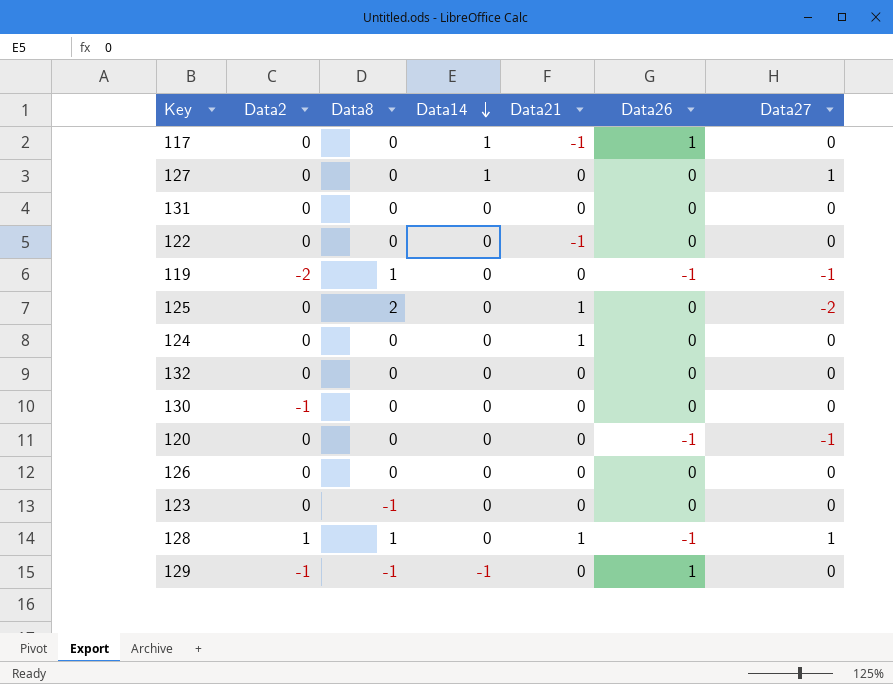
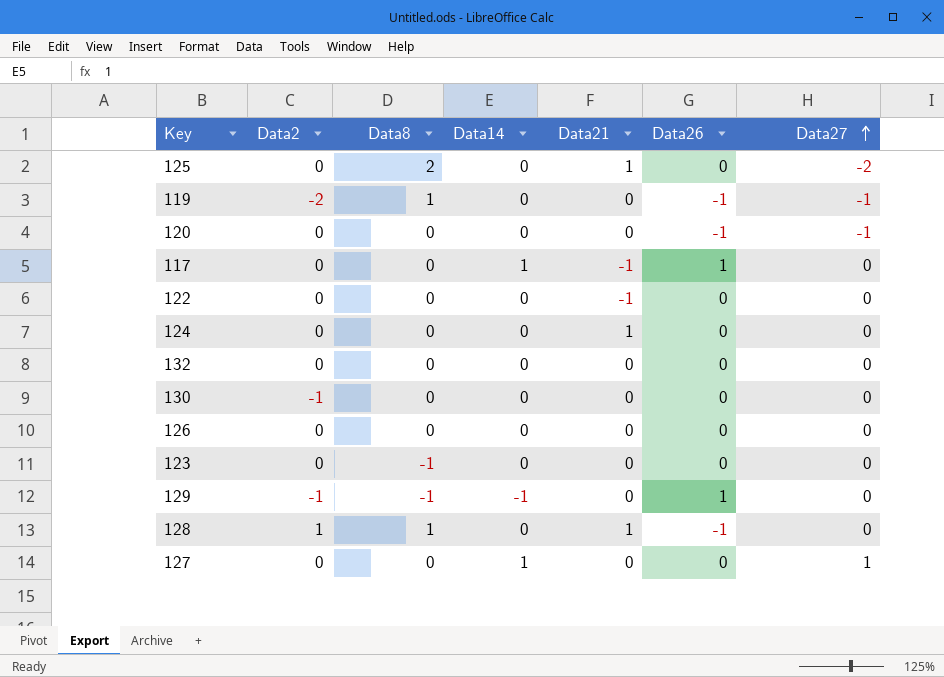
row order: Data14 descending -> Data27 ascending
row 131: 0 | 0 | 0 | 0 | 0 | 0 -> none
128 | Data27: 1 -> 0

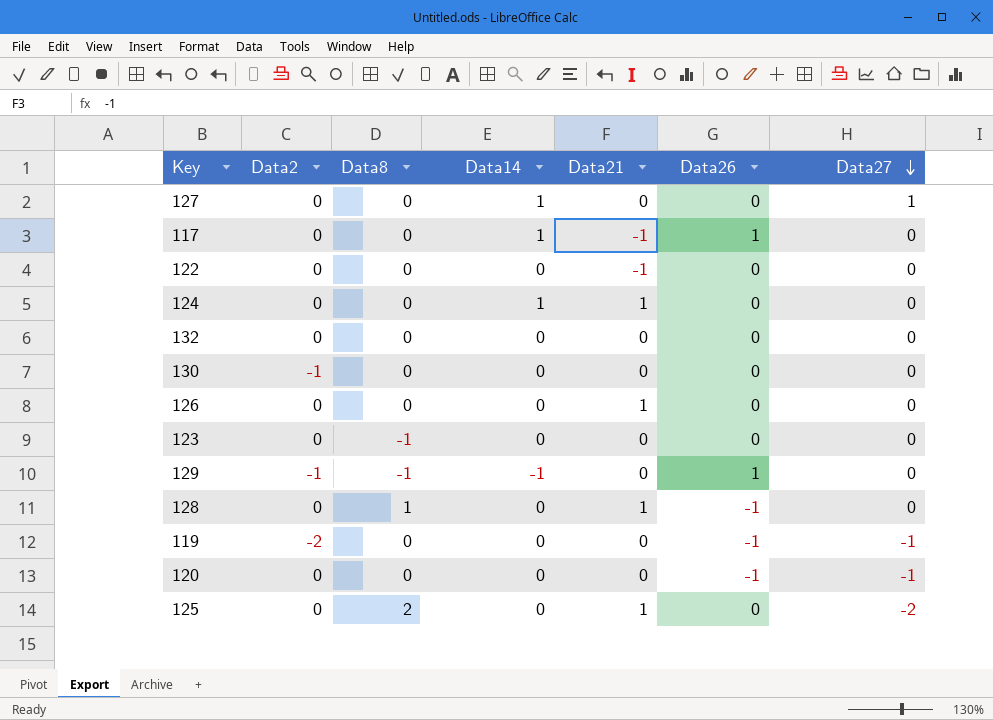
row order: Data27 ascending -> Data27 descending
124 | Data14: 0 -> 1
126 | Data21: 0 -> 1
128 | Data2: 1 -> 0
119 | Data8: 1 -> 0

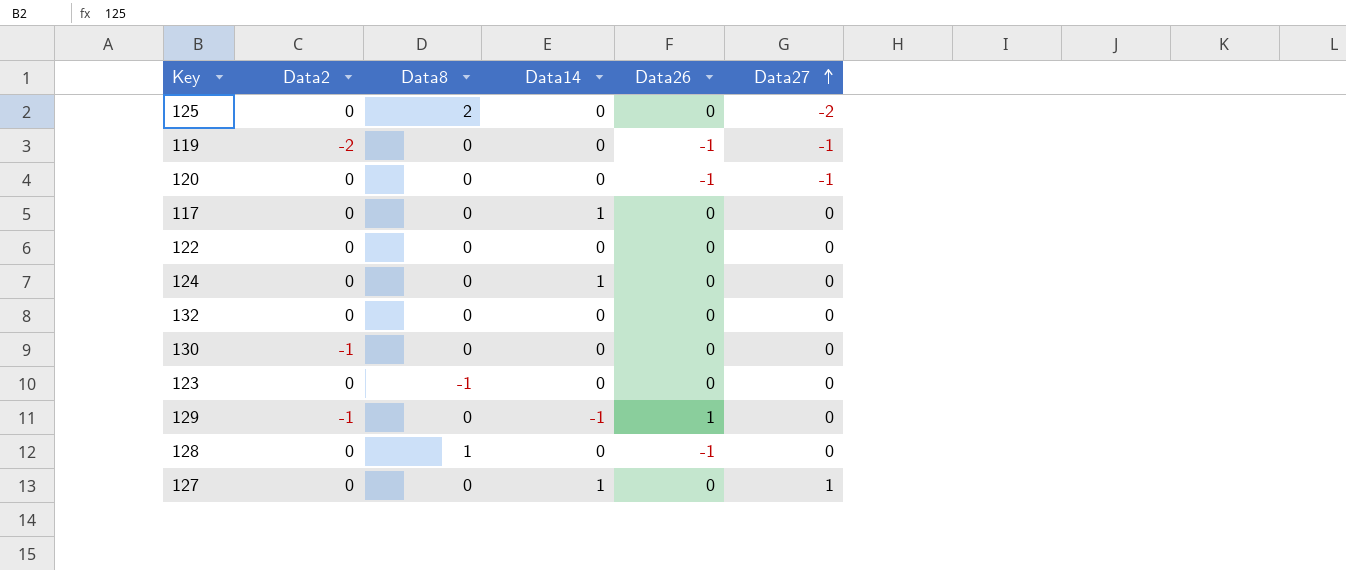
row order: Data27 descending -> Data27 ascending
column Data21 | position: 5 -> none
row 126: 0 | 0 | 0 | 1 | 0 | 0 -> none
117 | Data26: 1 -> 0
129 | Data8: -1 -> 0

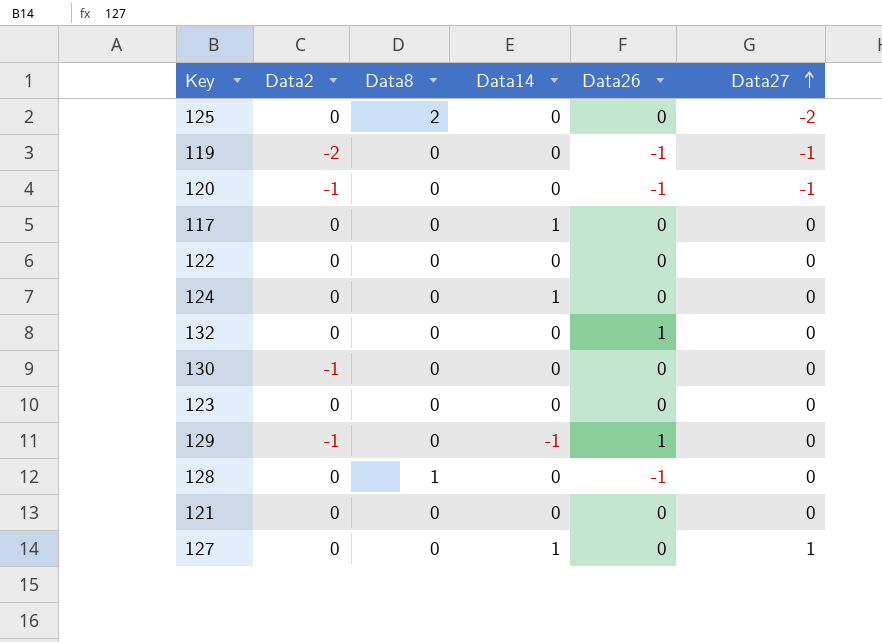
120 | Data2: 0 -> -1
132 | Data26: 0 -> 1
123 | Data8: -1 -> 0
row 121: none -> 0 | 0 | 0 | 0 | 0

